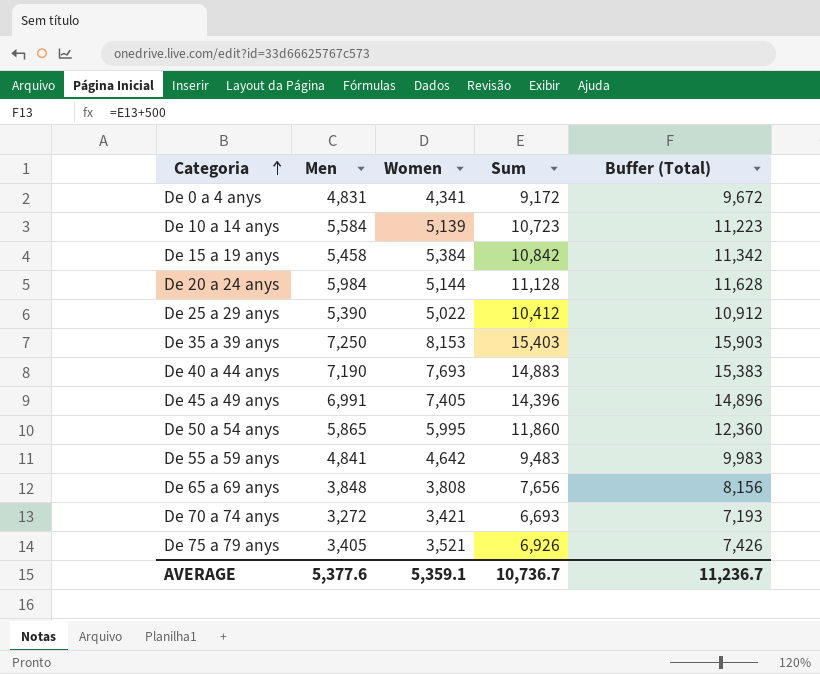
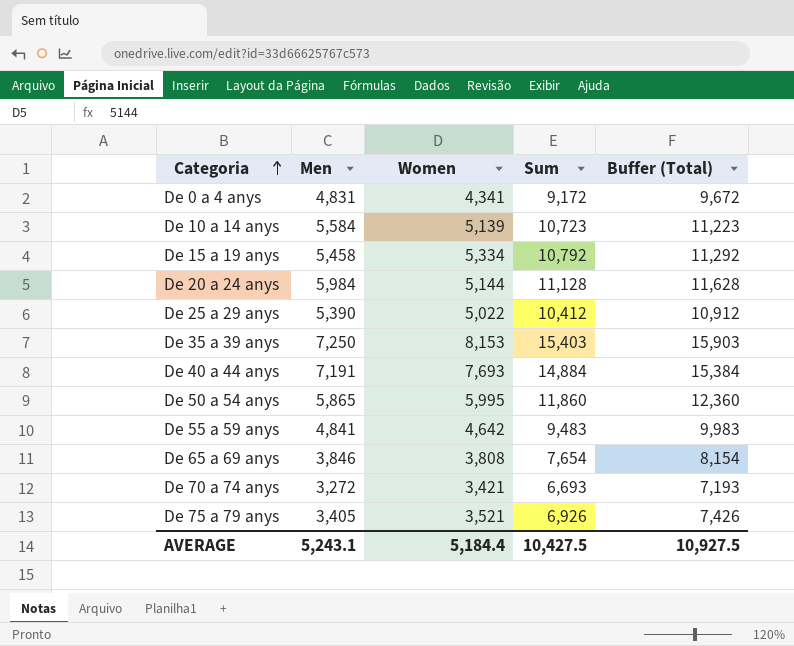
row De 45 a 49 anys: 6,991 | 7,405 | 14,396 | 14,896 -> none
De 15 a 19 anys | Women: 5,384 -> 5,334
De 15 a 19 anys | Sum: 10,842 -> 10,792
De 15 a 19 anys | Buffer (Total): 11,342 -> 11,292
De 40 a 44 anys | Men: 7,190 -> 7,191
De 40 a 44 anys | Sum: 14,883 -> 14,884
De 40 a 44 anys | Buffer (Total): 15,383 -> 15,384
De 65 a 69 anys | Men: 3,848 -> 3,846
De 65 a 69 anys | Sum: 7,656 -> 7,654
De 65 a 69 anys | Buffer (Total): 8,156 -> 8,154
AVERAGE | Men: 5,377.6 -> 5,243.1
AVERAGE | Women: 5,359.1 -> 5,184.4
AVERAGE | Sum: 10,736.7 -> 10,427.5
AVERAGE | Buffer (Total): 11,236.7 -> 10,927.5

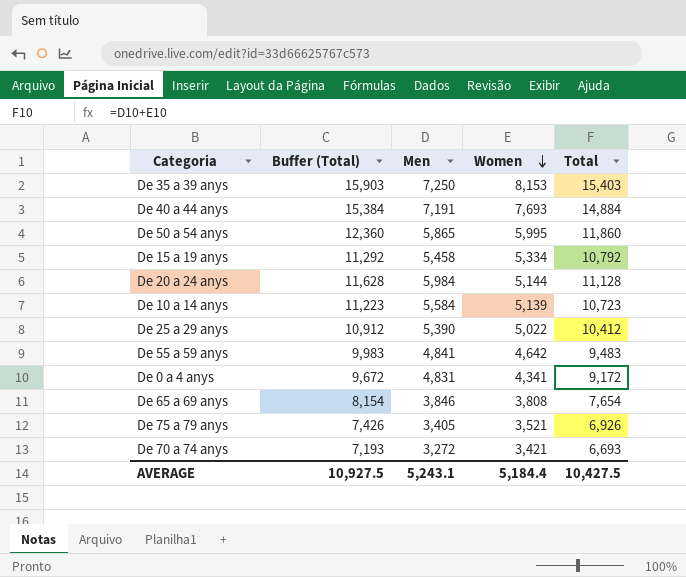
row order: Categoria ascending -> Women descending
column Buffer (Total) | position: 5 -> 2
column name: Sum -> Total

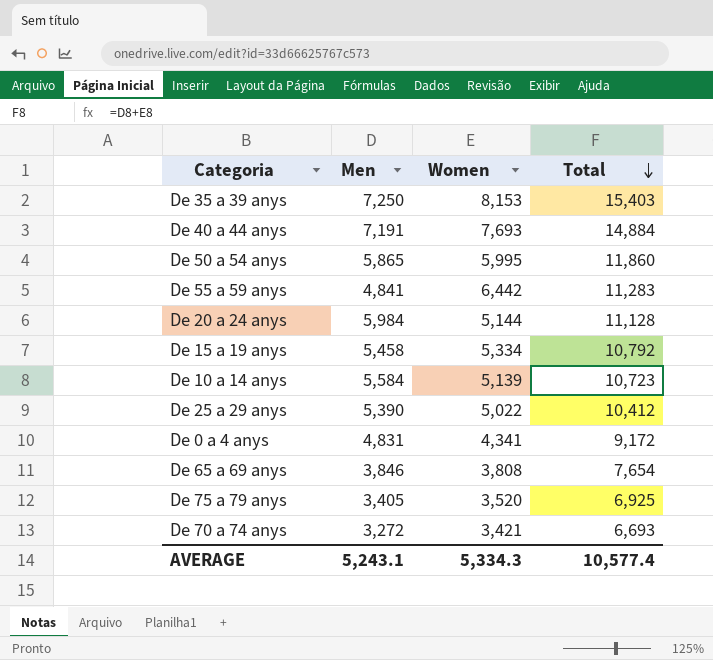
row order: Women descending -> Total descending
column Buffer (Total) | formula: [Total] + 500 -> none
De 55 a 59 anys | Women: 4,642 -> 6,442
De 55 a 59 anys | Total: 9,483 -> 11,283
De 75 a 79 anys | Women: 3,521 -> 3,520
De 75 a 79 anys | Total: 6,926 -> 6,925
AVERAGE | Women: 5,184.4 -> 5,334.3
AVERAGE | Total: 10,427.5 -> 10,577.4

